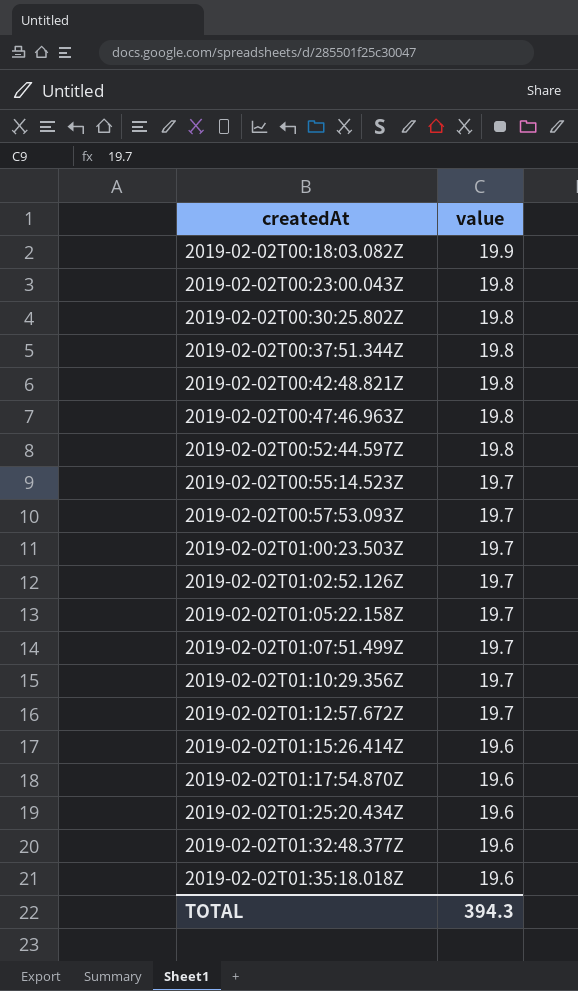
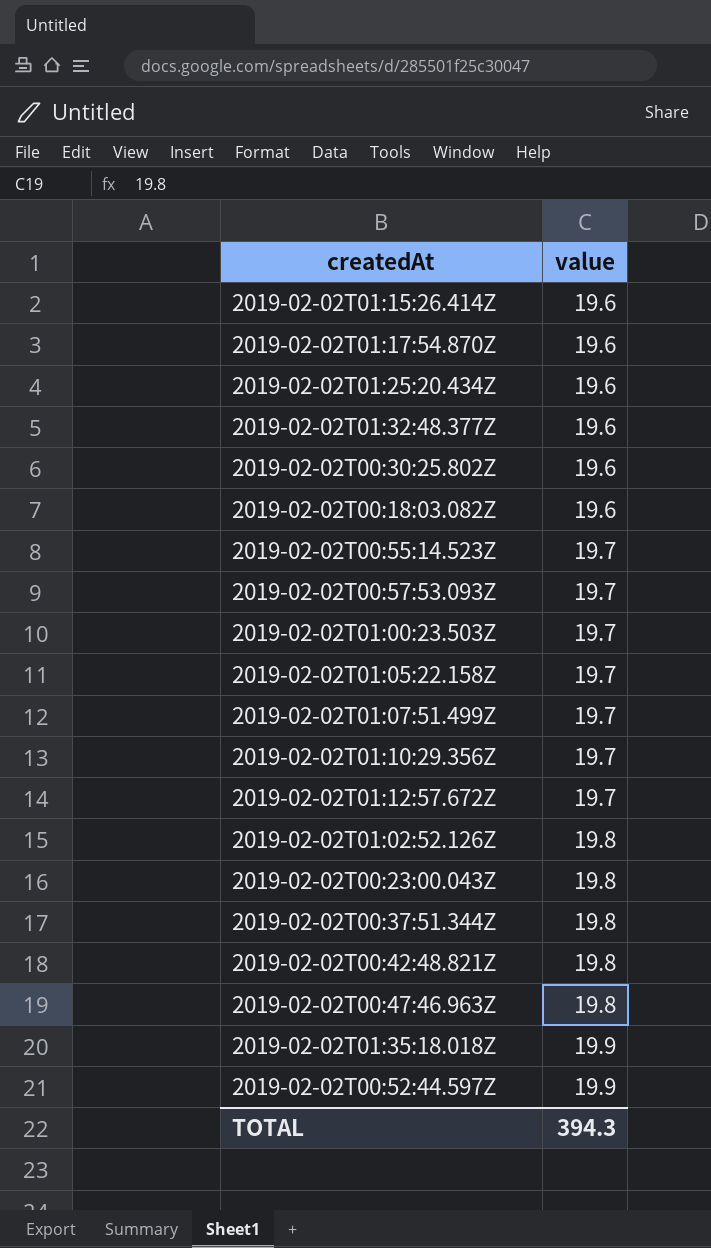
row order: createdAt ascending -> value ascending
2019-02-02T00:30:25.802Z | value: 19.8 -> 19.6
2019-02-02T00:18:03.082Z | value: 19.9 -> 19.6
2019-02-02T01:02:52.126Z | value: 19.7 -> 19.8
2019-02-02T01:35:18.018Z | value: 19.6 -> 19.9
2019-02-02T00:52:44.597Z | value: 19.8 -> 19.9

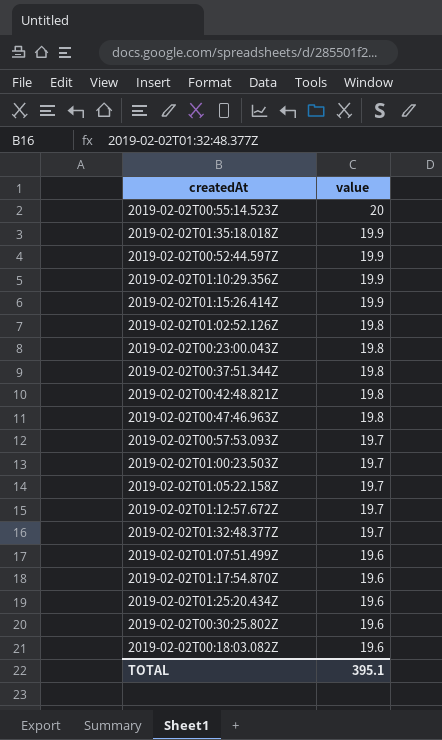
row order: value ascending -> value descending
2019-02-02T00:55:14.523Z | value: 19.7 -> 20
2019-02-02T01:10:29.356Z | value: 19.7 -> 19.9
2019-02-02T01:15:26.414Z | value: 19.6 -> 19.9
2019-02-02T01:32:48.377Z | value: 19.6 -> 19.7
2019-02-02T01:07:51.499Z | value: 19.7 -> 19.6
TOTAL | value: 394.3 -> 395.1

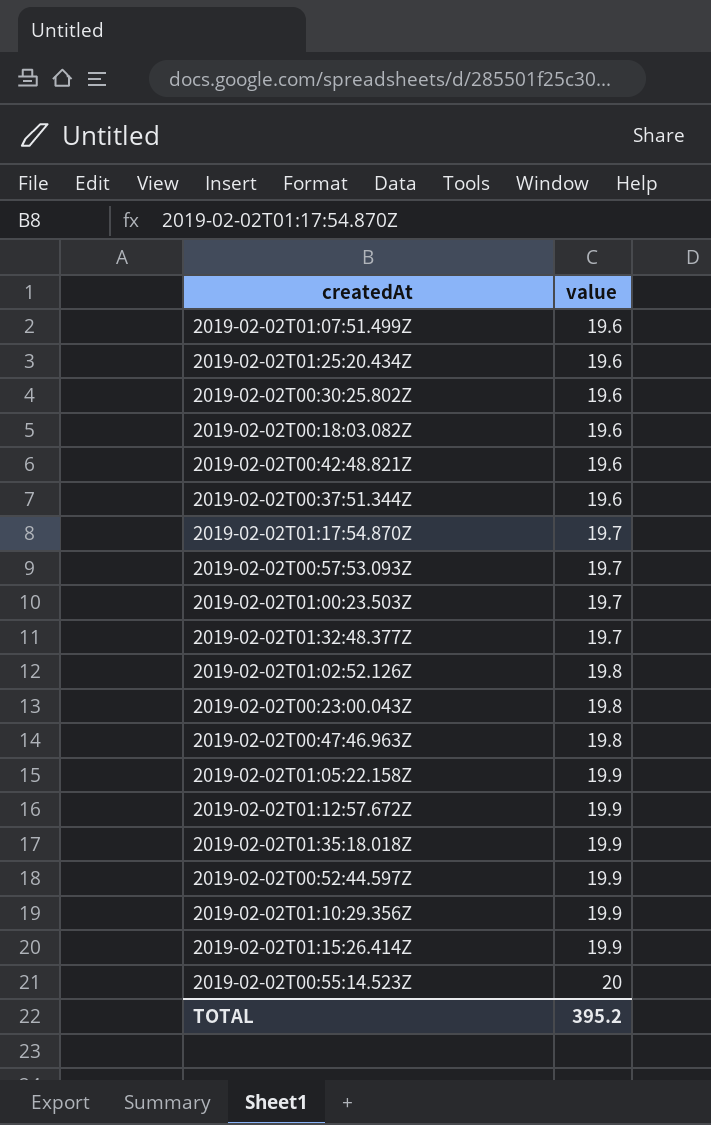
row order: value descending -> value ascending
2019-02-02T00:42:48.821Z | value: 19.8 -> 19.6
2019-02-02T00:37:51.344Z | value: 19.8 -> 19.6
2019-02-02T01:17:54.870Z | value: 19.6 -> 19.7
2019-02-02T01:05:22.158Z | value: 19.7 -> 19.9
2019-02-02T01:12:57.672Z | value: 19.7 -> 19.9
TOTAL | value: 395.1 -> 395.2

